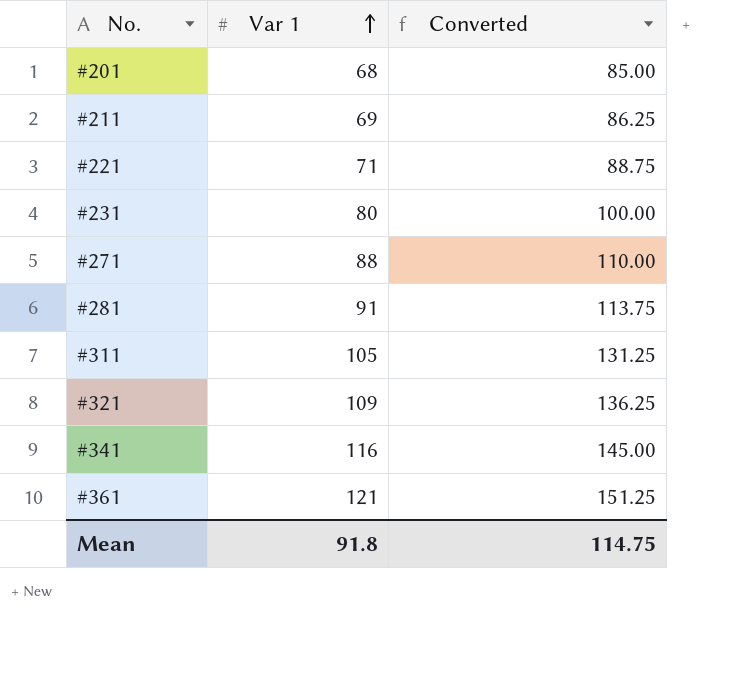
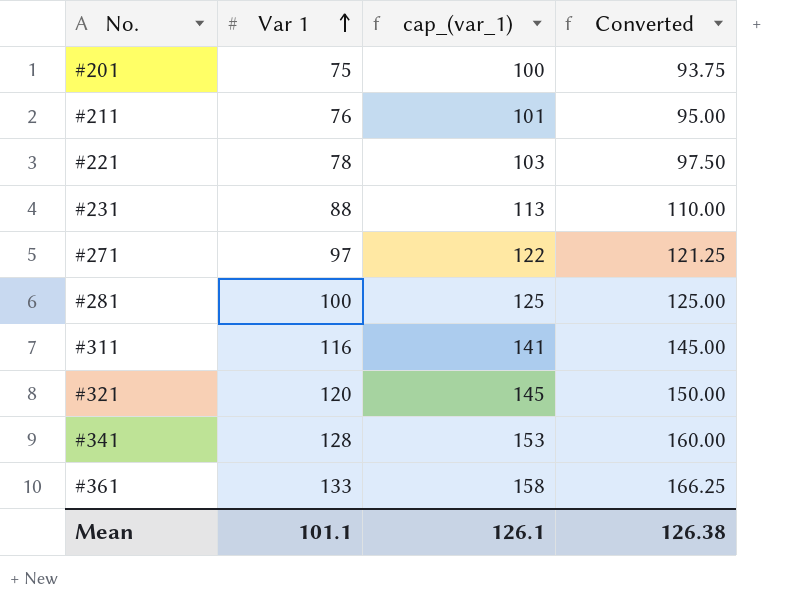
column cap_(var_1) | formula: none -> [Var 1] + 25
#201 | Var 1: 68 -> 75
#201 | Converted: 85.00 -> 93.75
#211 | Var 1: 69 -> 76
#211 | Converted: 86.25 -> 95.00
#221 | Var 1: 71 -> 78
#221 | Converted: 88.75 -> 97.50
#231 | Var 1: 80 -> 88
#231 | Converted: 100.00 -> 110.00
#271 | Var 1: 88 -> 97
#271 | Converted: 110.00 -> 121.25
#281 | Var 1: 91 -> 100
#281 | Converted: 113.75 -> 125.00
#311 | Var 1: 105 -> 116
#311 | Converted: 131.25 -> 145.00
#321 | Var 1: 109 -> 120
#321 | Converted: 136.25 -> 150.00
#341 | Var 1: 116 -> 128
#341 | Converted: 145.00 -> 160.00
#361 | Var 1: 121 -> 133
#361 | Converted: 151.25 -> 166.25
Mean | Var 1: 91.8 -> 101.1
Mean | Converted: 114.75 -> 126.38

